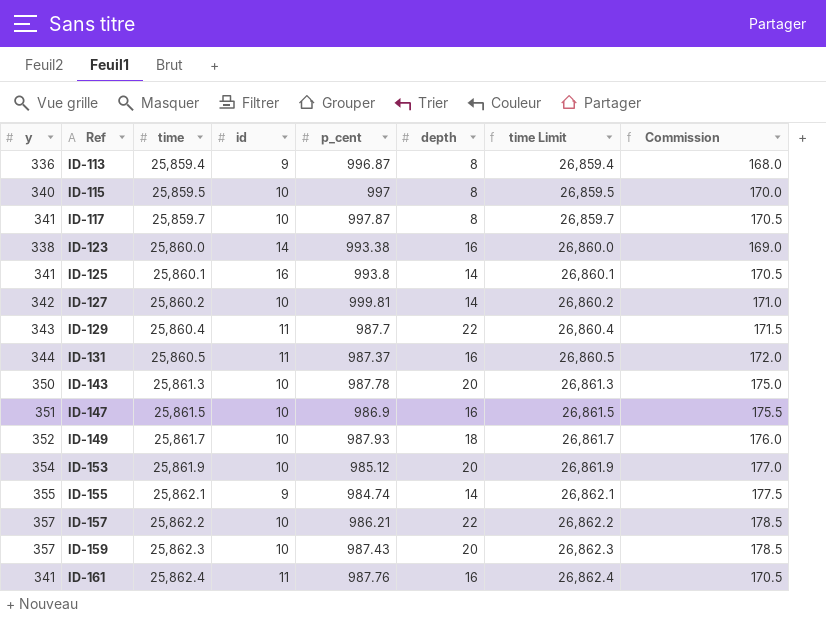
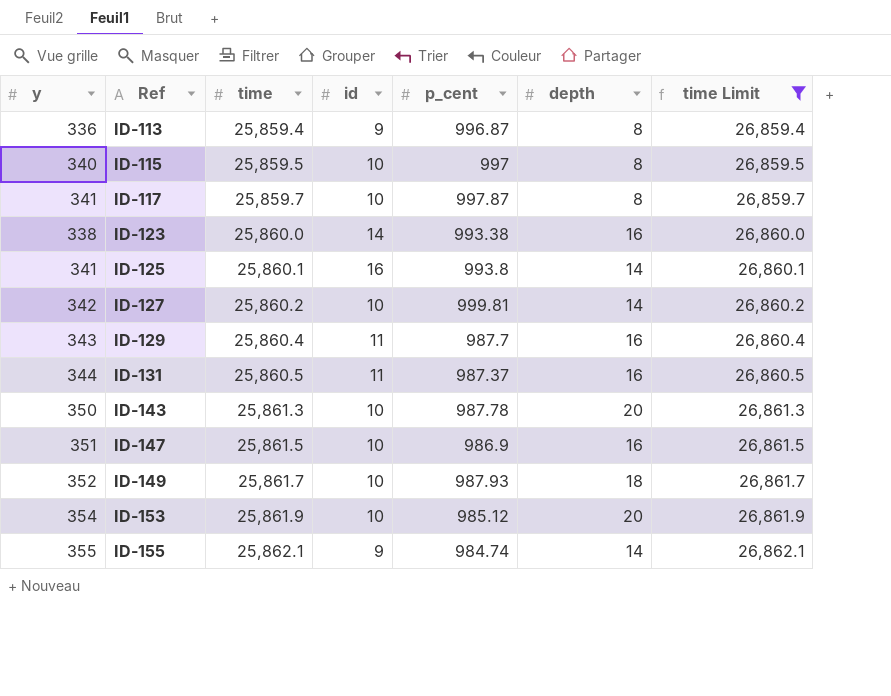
filter: none -> time Limit <= 26,862.1
column Commission | formula: [y] * 0.5 -> none
ID-129 | depth: 22 -> 16

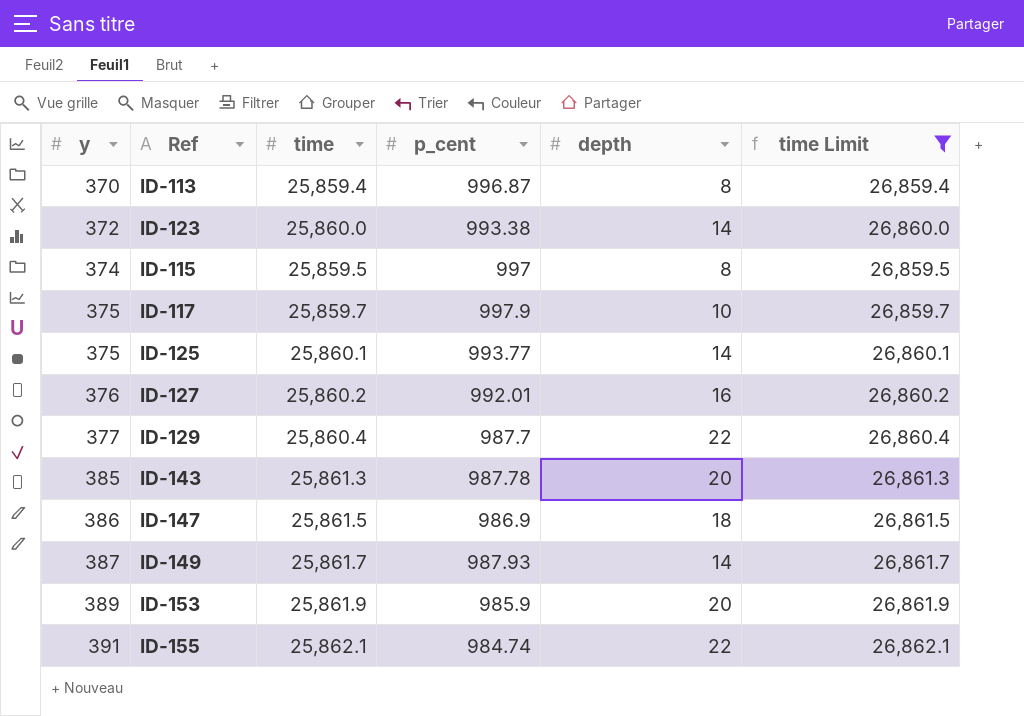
row order: Ref ascending -> y ascending
column id | position: 4 -> none
row ID-131: 344 | 25,860.5 | 11 | 987.37 | 16 | 26,860.5 -> none
ID-113 | y: 336 -> 370
ID-123 | y: 338 -> 372
ID-123 | depth: 16 -> 14
ID-115 | y: 340 -> 374
ID-117 | y: 341 -> 375
ID-117 | p_cent: 997.87 -> 997.9
ID-117 | depth: 8 -> 10
ID-125 | y: 341 -> 375
ID-125 | p_cent: 993.8 -> 993.77
ID-127 | y: 342 -> 376
ID-127 | p_cent: 999.81 -> 992.01
ID-127 | depth: 14 -> 16
ID-129 | y: 343 -> 377
ID-129 | depth: 16 -> 22
ID-143 | y: 350 -> 385
ID-147 | y: 351 -> 386
ID-147 | depth: 16 -> 18
ID-149 | y: 352 -> 387
ID-149 | depth: 18 -> 14
ID-153 | y: 354 -> 389
ID-153 | p_cent: 985.12 -> 985.9
ID-155 | y: 355 -> 391
ID-155 | depth: 14 -> 22

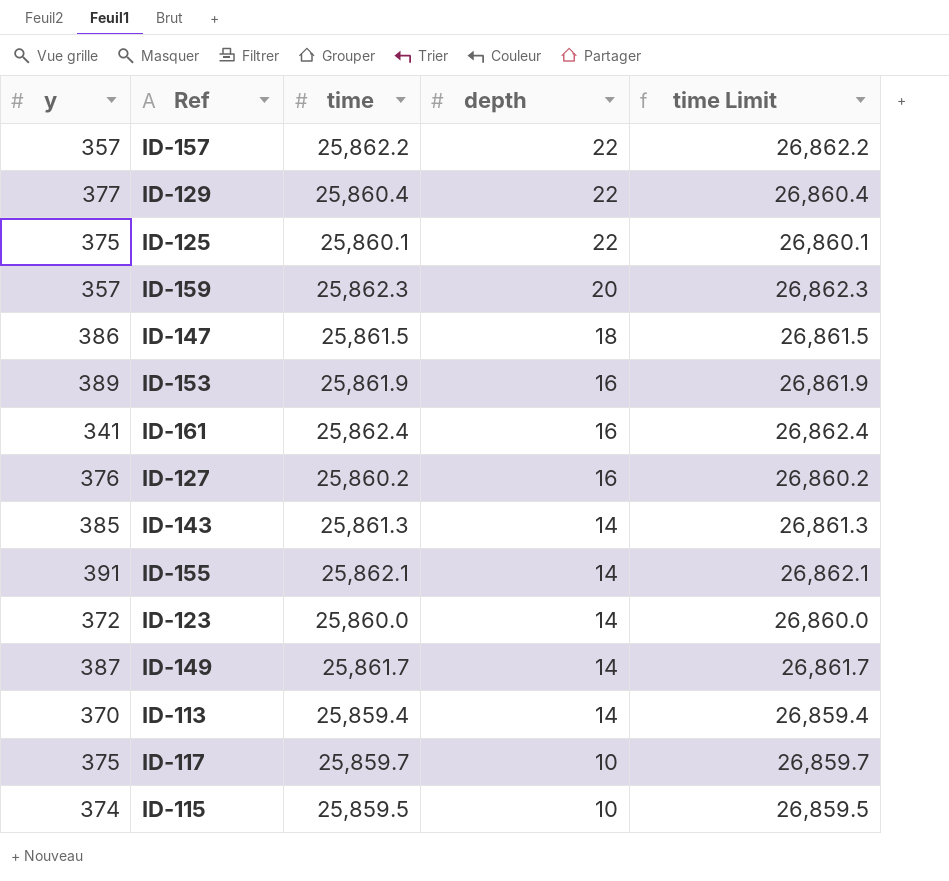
filter: time Limit <= 26,862.1 -> none
row order: y ascending -> depth descending
column p_cent | position: 4 -> none
ID-125 | depth: 14 -> 22
ID-153 | depth: 20 -> 16
ID-143 | depth: 20 -> 14
ID-155 | depth: 22 -> 14
ID-113 | depth: 8 -> 14
ID-115 | depth: 8 -> 10

